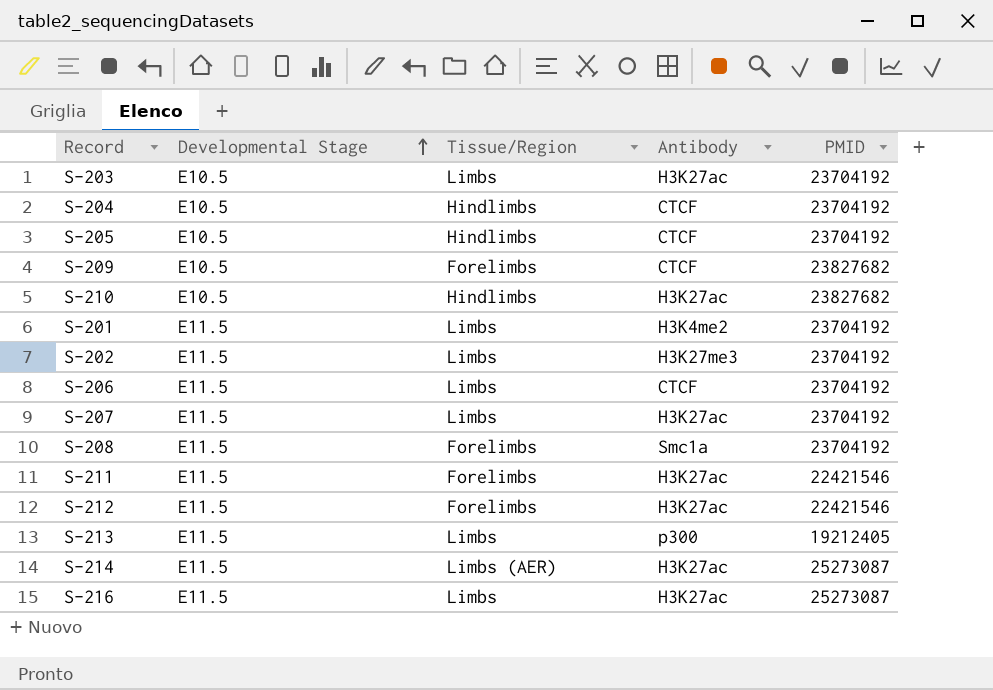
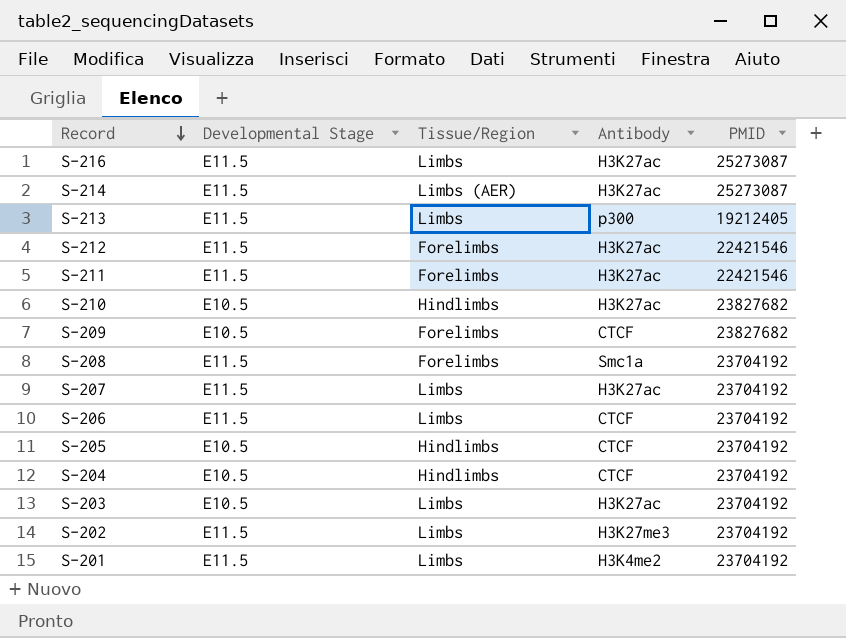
row order: Developmental Stage ascending -> Record descending

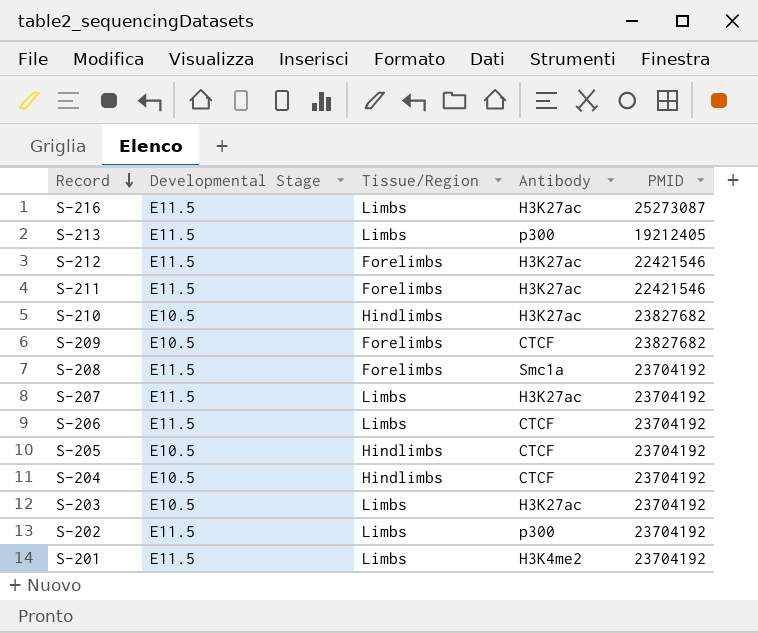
row S-214: E11.5 | Limbs (AER) | H3K27ac | 25273087 -> none
S-202 | Antibody: H3K27me3 -> p300

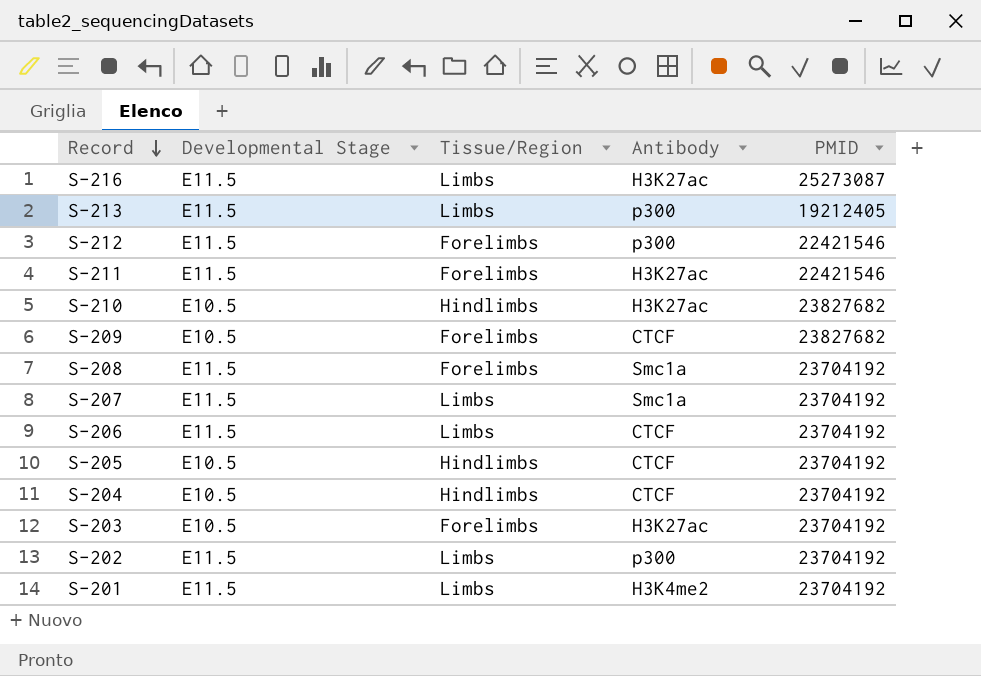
S-212 | Antibody: H3K27ac -> p300
S-207 | Antibody: H3K27ac -> Smc1a
S-203 | Tissue/Region: Limbs -> Forelimbs

